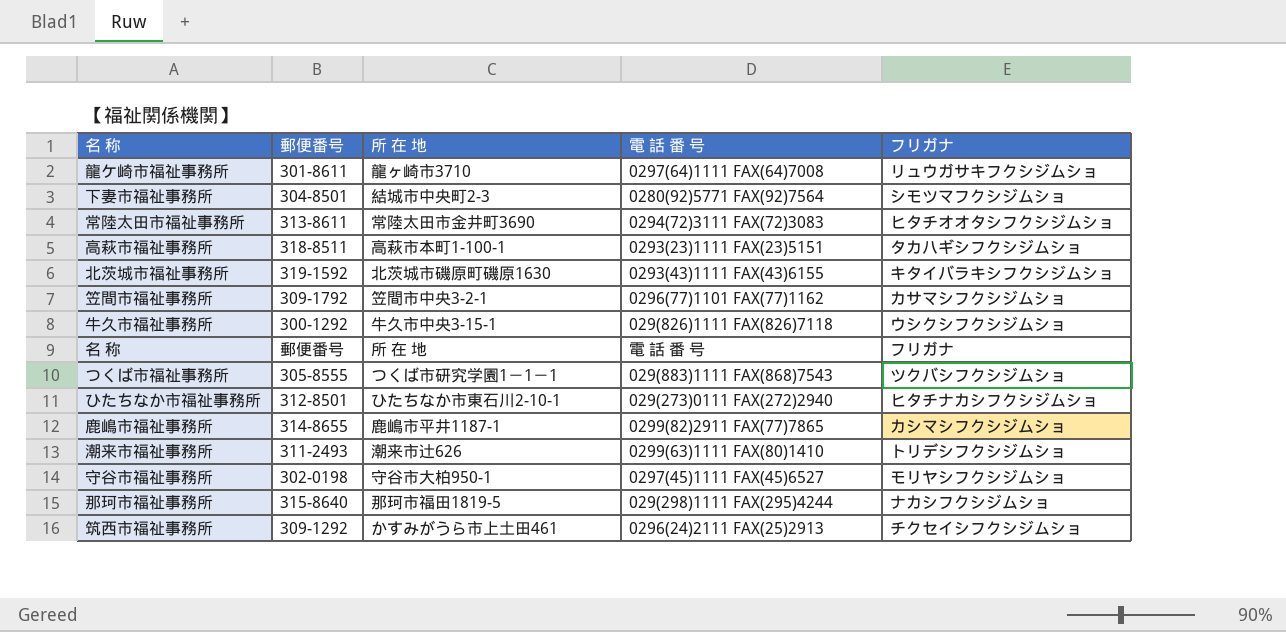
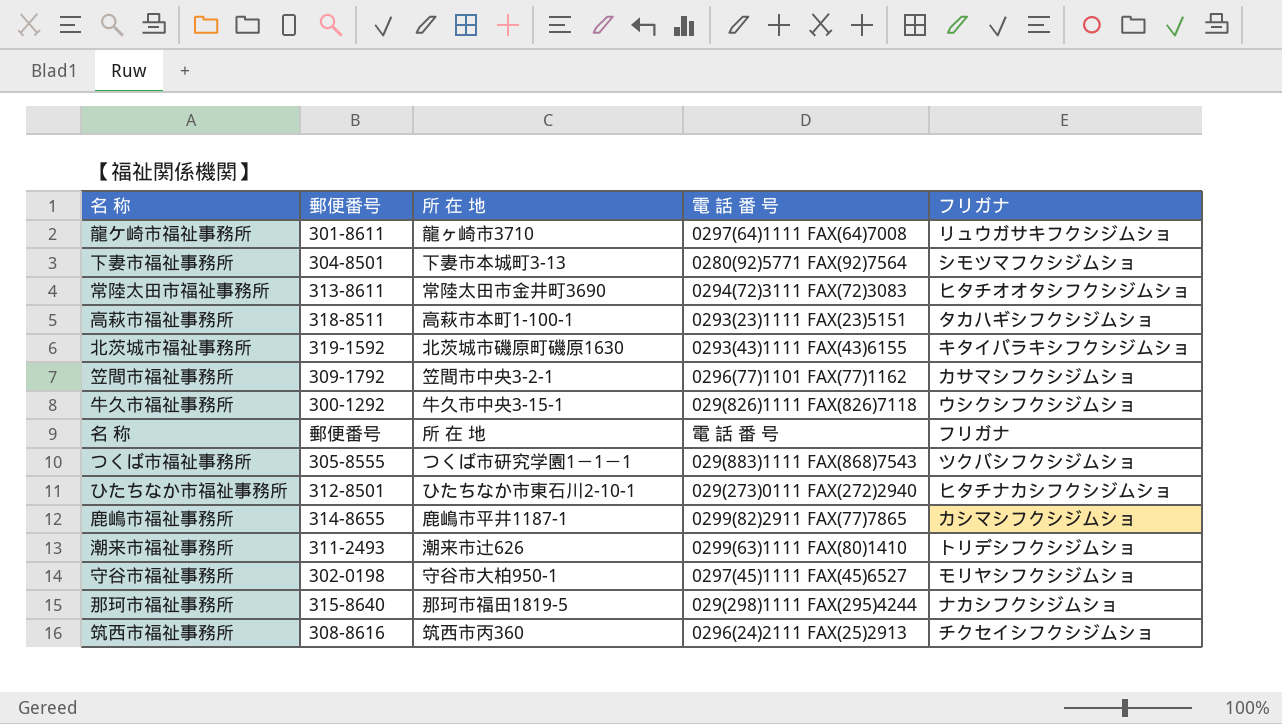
下妻市福祉事務所 | 所 在 地: 結城市中央町2-3 -> 下妻市本城町3-13
筑西市福祉事務所 | 郵便番号: 309-1292 -> 308-8616
筑西市福祉事務所 | 所 在 地: かすみがうら市上土田461 -> 筑西市丙360

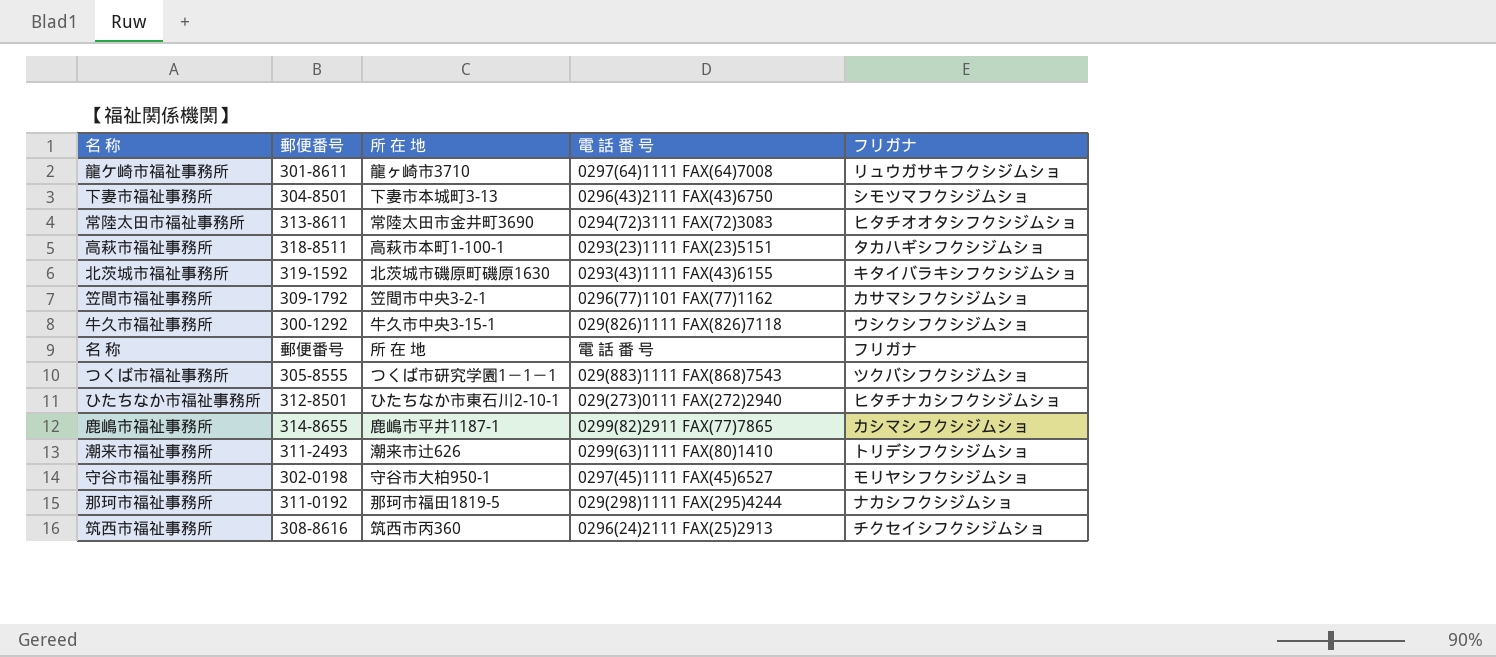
下妻市福祉事務所 | 電 話 番 号: 0280(92)5771 FAX(92)7564 -> 0296(43)2111 FAX(43)6750
那珂市福祉事務所 | 郵便番号: 315-8640 -> 311-0192

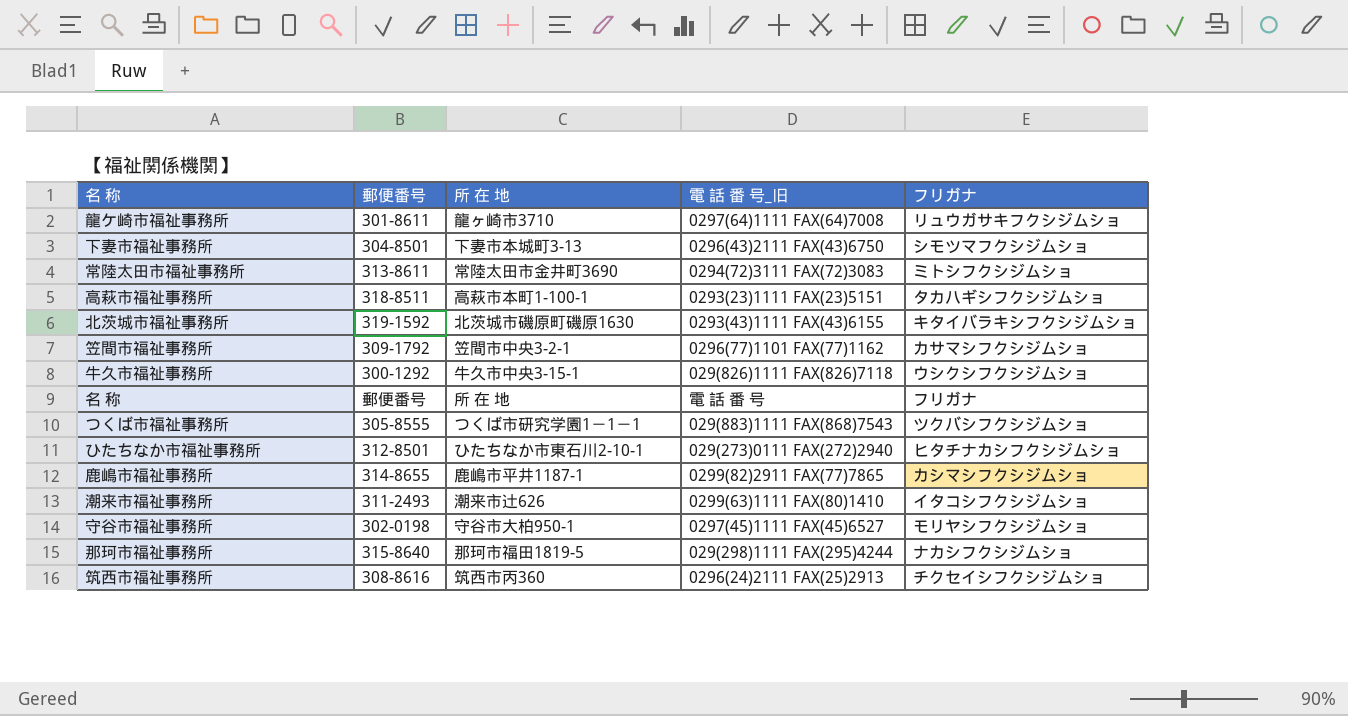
column name: 電 話 番 号 -> 電 話 番 号_旧
常陸太田市福祉事務所 | フリガナ: ヒタチオオタシフクシジムショ -> ミトシフクシジムショ
潮来市福祉事務所 | フリガナ: トリデシフクシジムショ -> イタコシフクシジムショ
那珂市福祉事務所 | 郵便番号: 311-0192 -> 315-8640

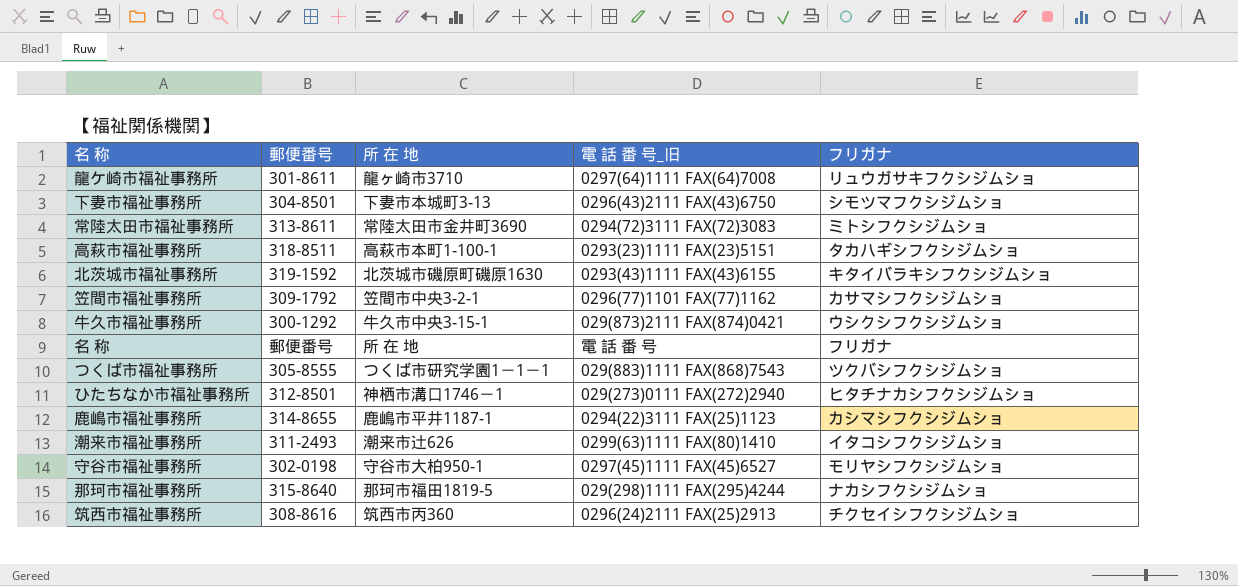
牛久市福祉事務所 | 電 話 番 号_旧: 029(826)1111 FAX(826)7118 -> 029(873)2111 FAX(874)0421
ひたちなか市福祉事務所 | 所 在 地: ひたちなか市東石川2-10-1 -> 神栖市溝口1746－1
鹿嶋市福祉事務所 | 電 話 番 号_旧: 0299(82)2911 FAX(77)7865 -> 0294(22)3111 FAX(25)1123

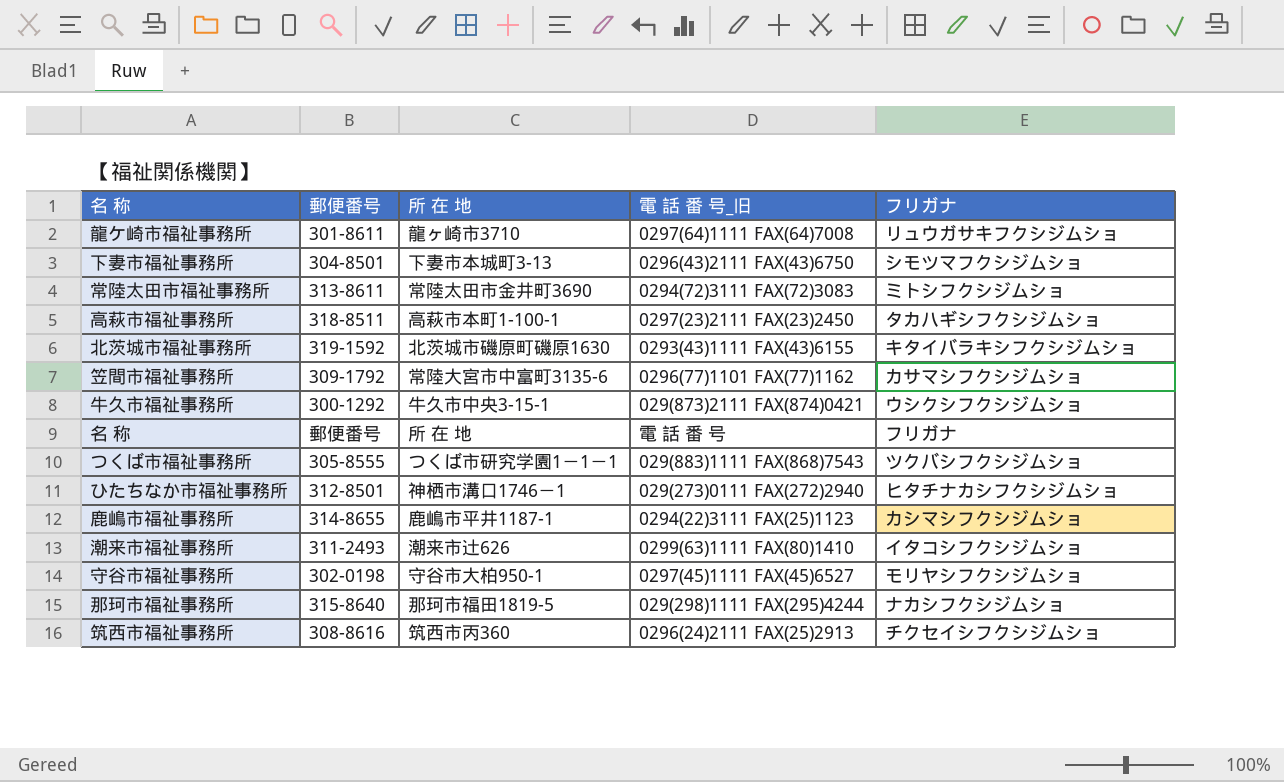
高萩市福祉事務所 | 電 話 番 号_旧: 0293(23)1111 FAX(23)5151 -> 0297(23)2111 FAX(23)2450
笠間市福祉事務所 | 所 在 地: 笠間市中央3-2-1 -> 常陸大宮市中富町3135-6

